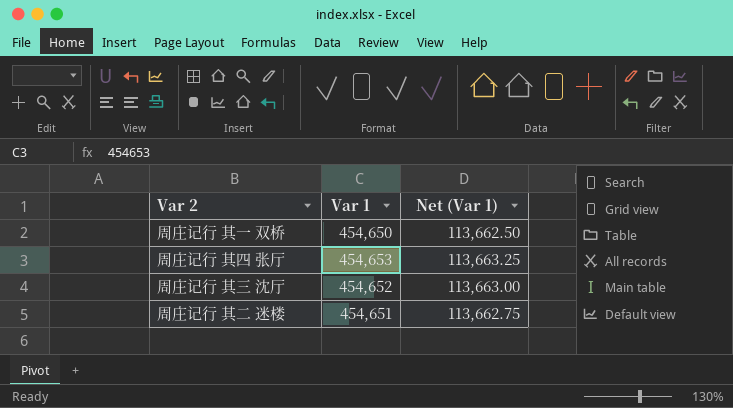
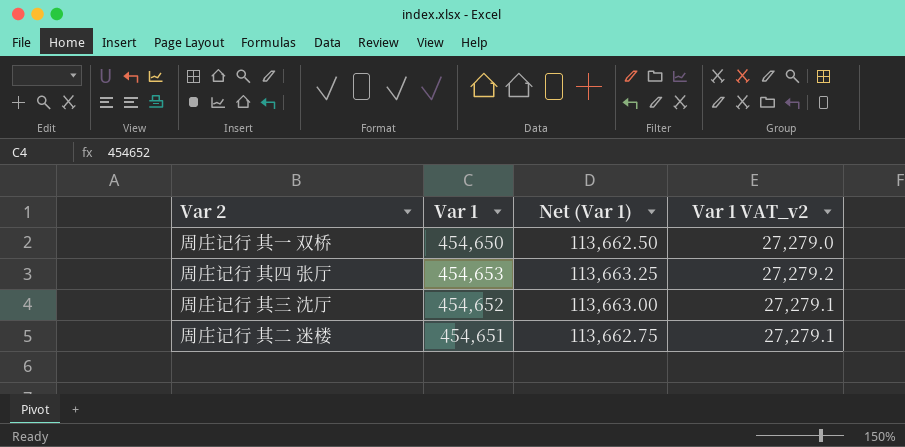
column Var 1 VAT_v2 | formula: none -> [Var 1] * 0.06

